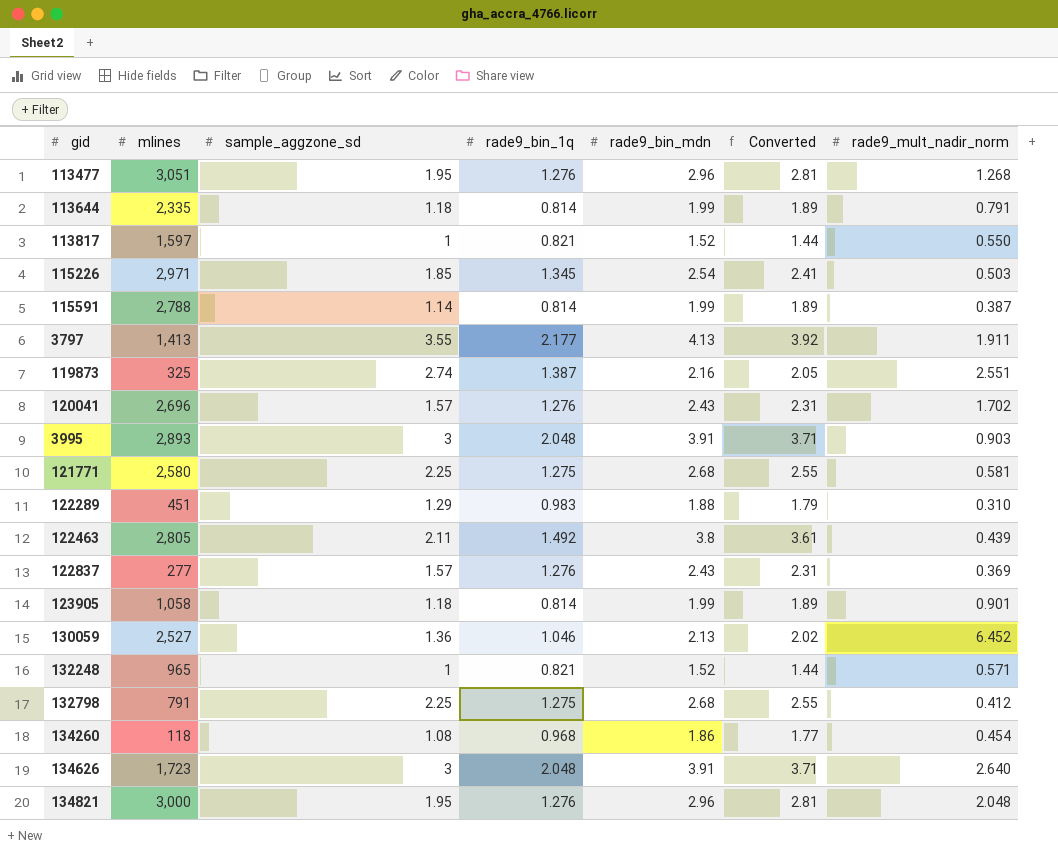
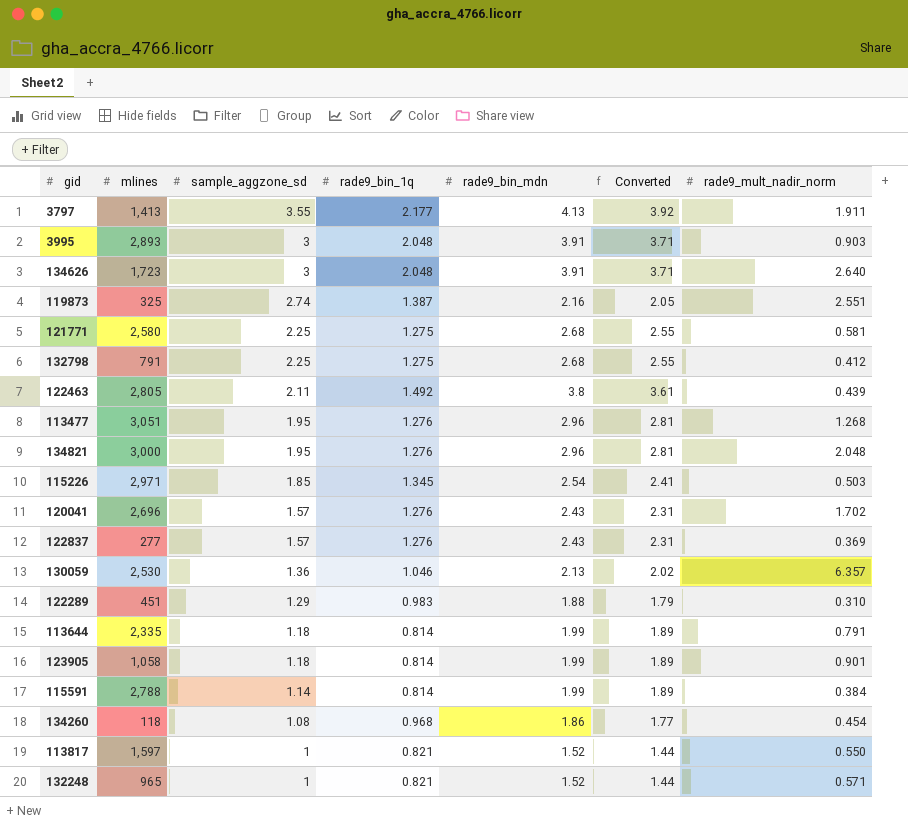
row order: none -> sample_aggzone_sd descending
130059 | mlines: 2,527 -> 2,530
130059 | rade9_mult_nadir_norm: 6.452 -> 6.357
115591 | rade9_mult_nadir_norm: 0.387 -> 0.384

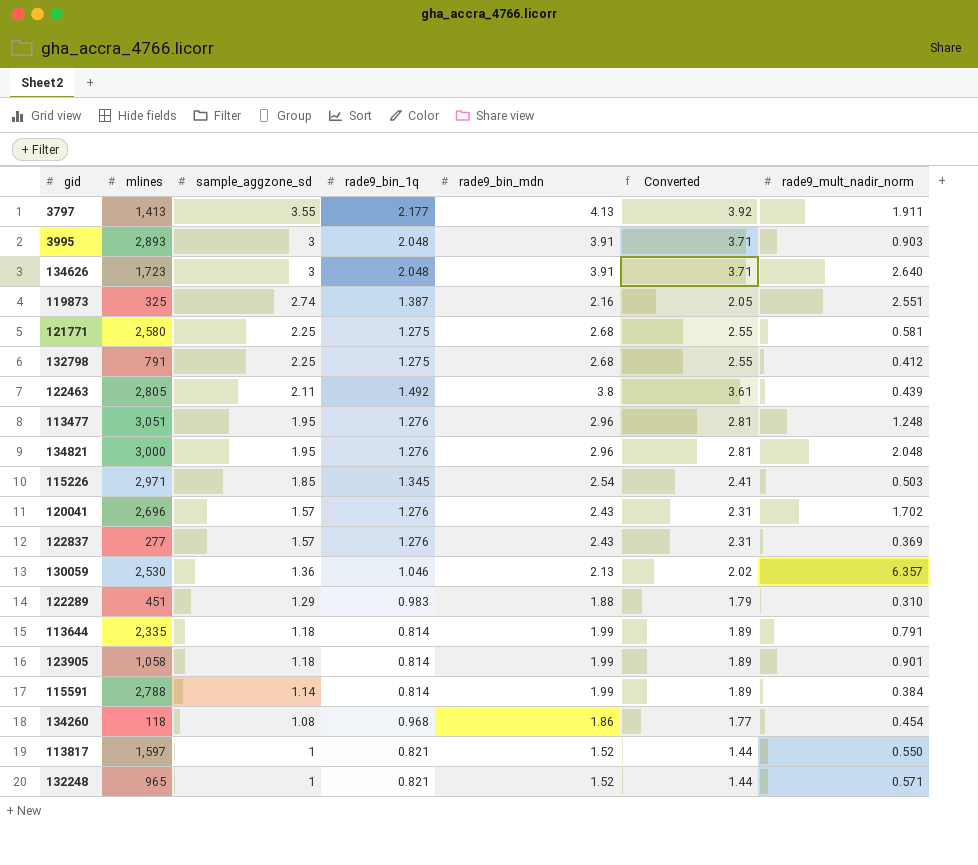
113477 | rade9_mult_nadir_norm: 1.268 -> 1.248

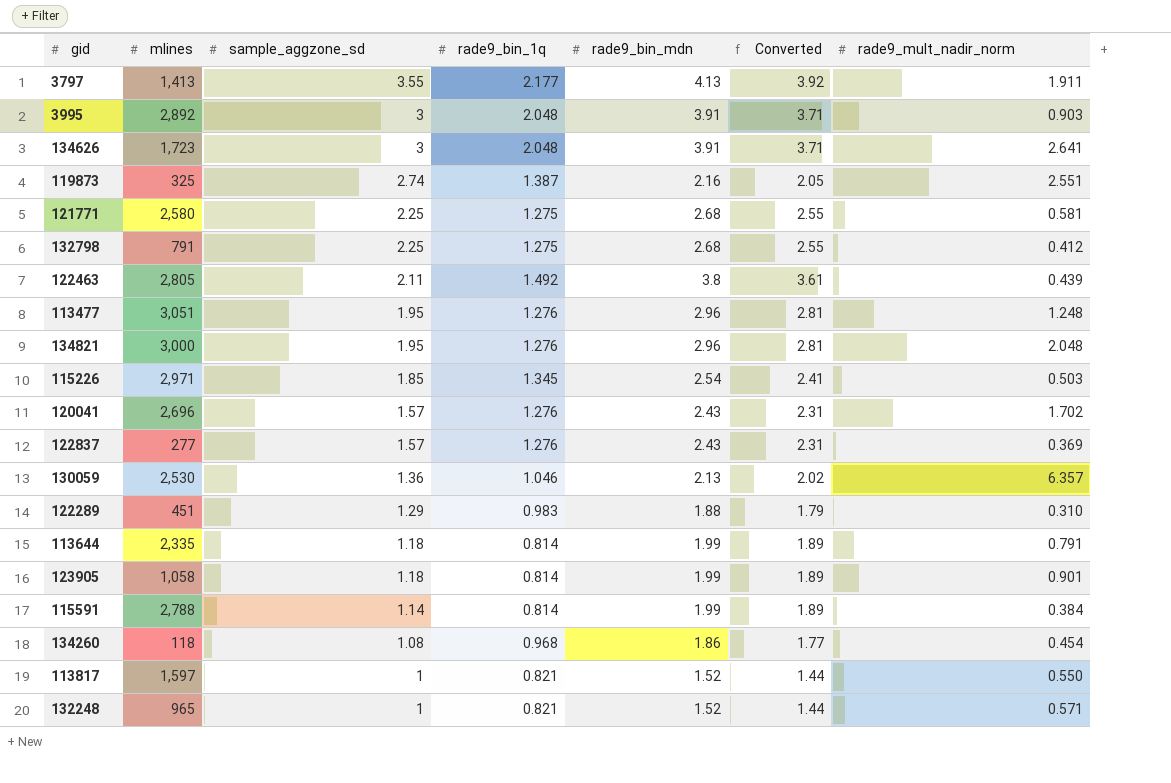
3995 | mlines: 2,893 -> 2,892
134626 | rade9_mult_nadir_norm: 2.640 -> 2.641

